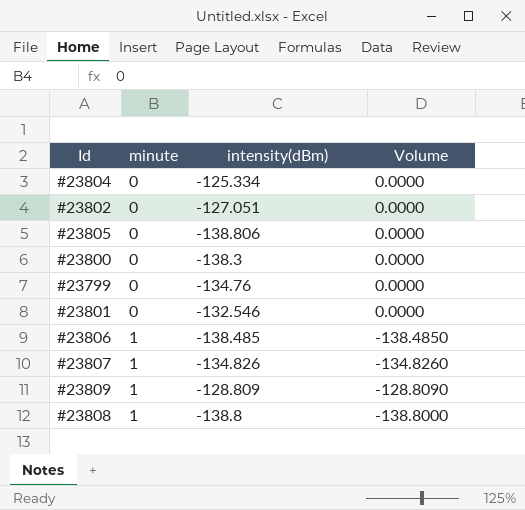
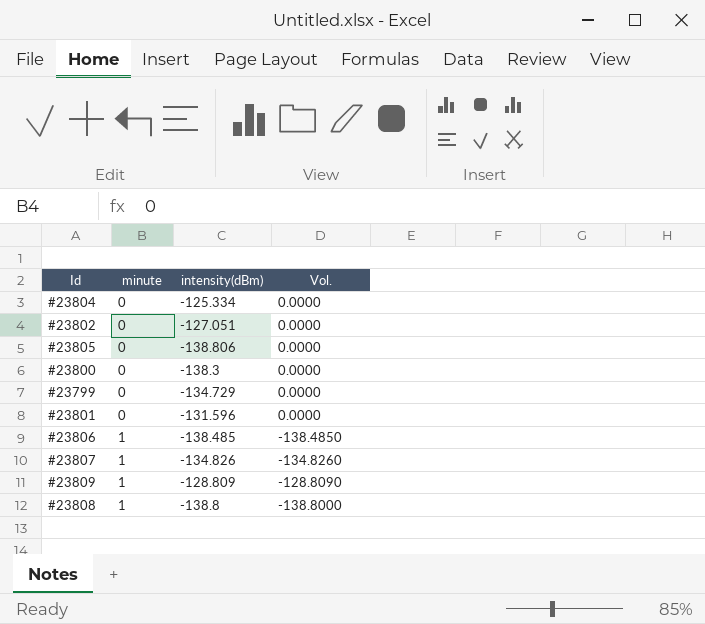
column name: Volume -> Vol.
#23799 | intensity(dBm): -134.76 -> -134.729
#23801 | intensity(dBm): -132.546 -> -131.596

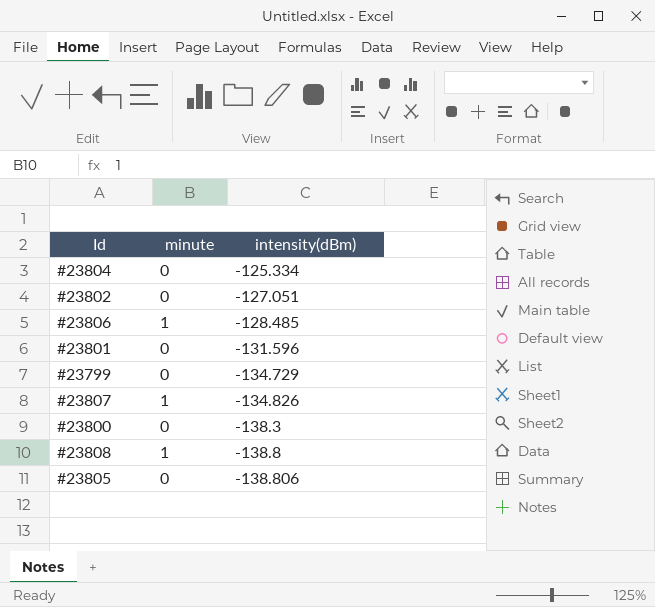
row order: minute ascending -> intensity(dBm) descending
column Vol. | formula: [minute] * [intensity(dBm)] -> none
row #23809: 1 | -128.809 | -128.8090 -> none
#23806 | intensity(dBm): -138.485 -> -128.485

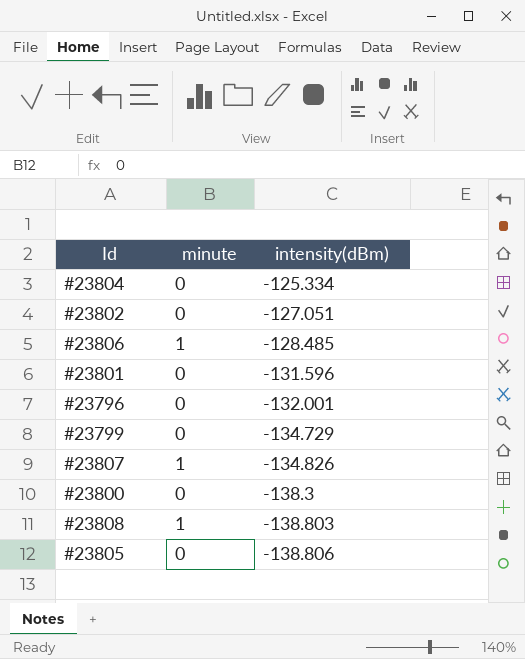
row #23796: none -> 0 | -132.001
#23808 | intensity(dBm): -138.8 -> -138.803

